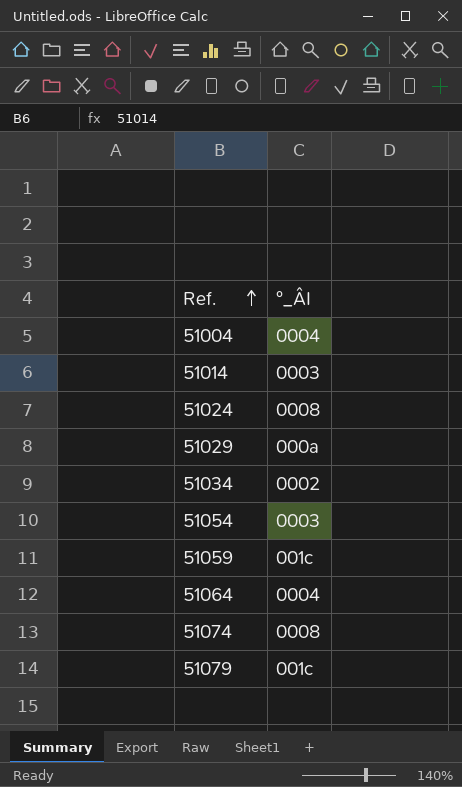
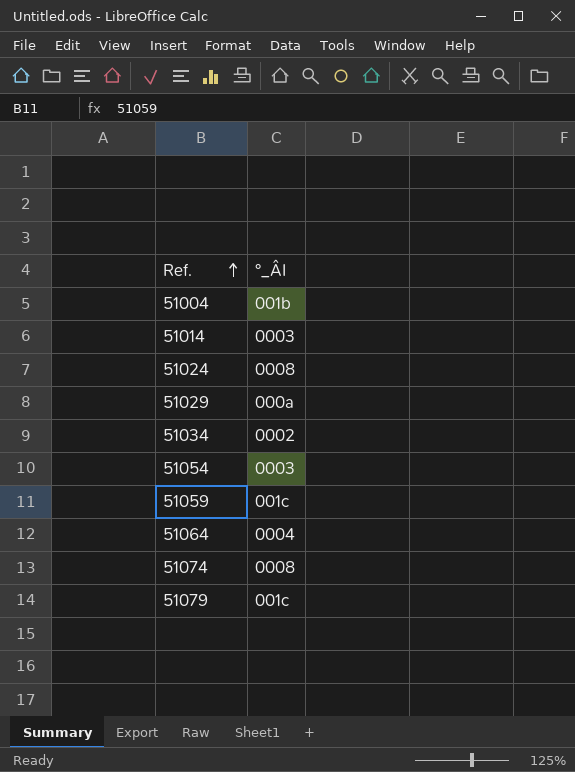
51004 | °_ÂI: 0004 -> 001b

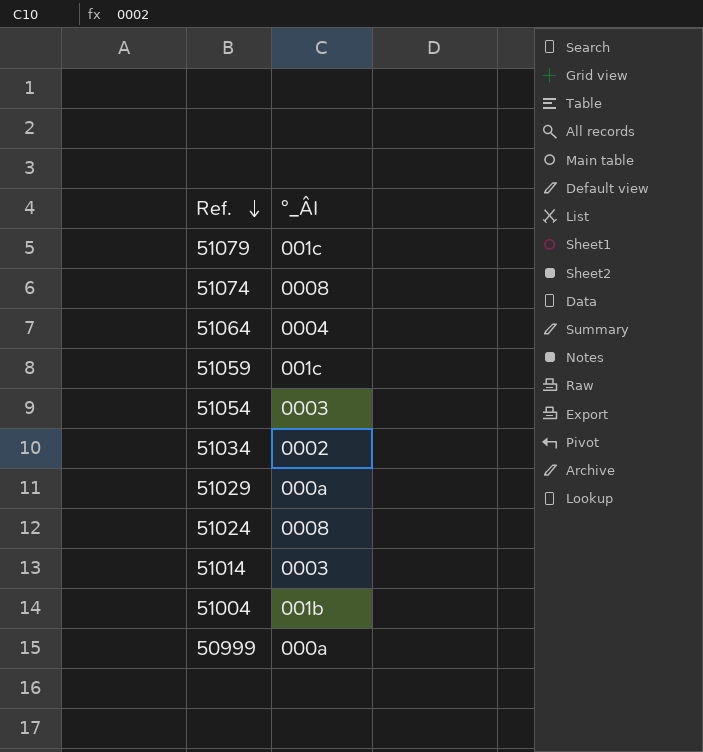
row order: Ref. ascending -> Ref. descending
row 50999: none -> 000a

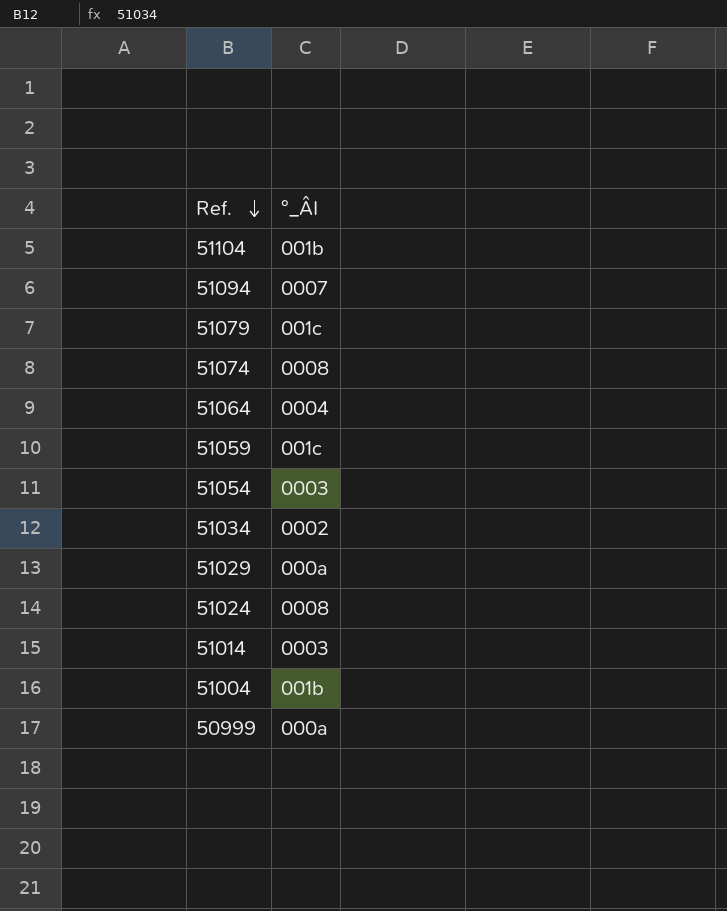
row 51104: none -> 001b
row 51094: none -> 0007

